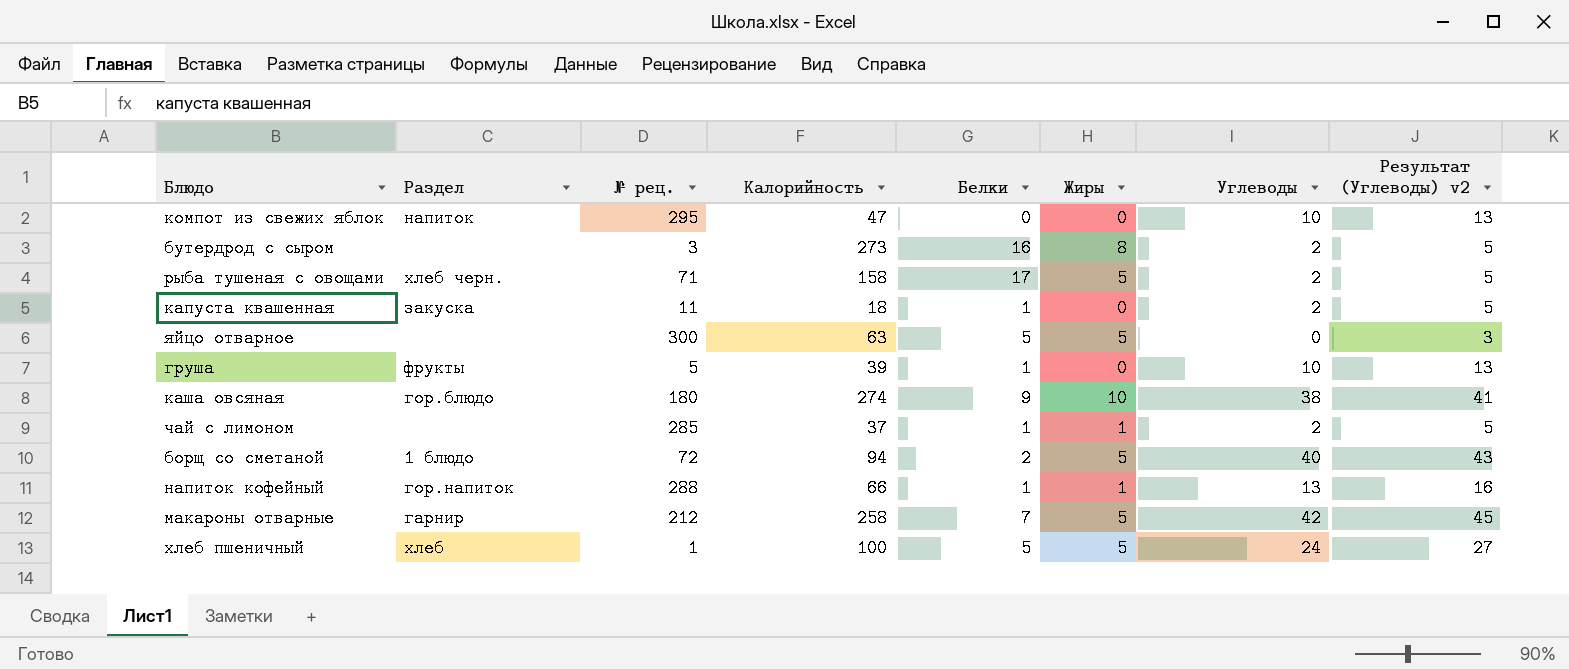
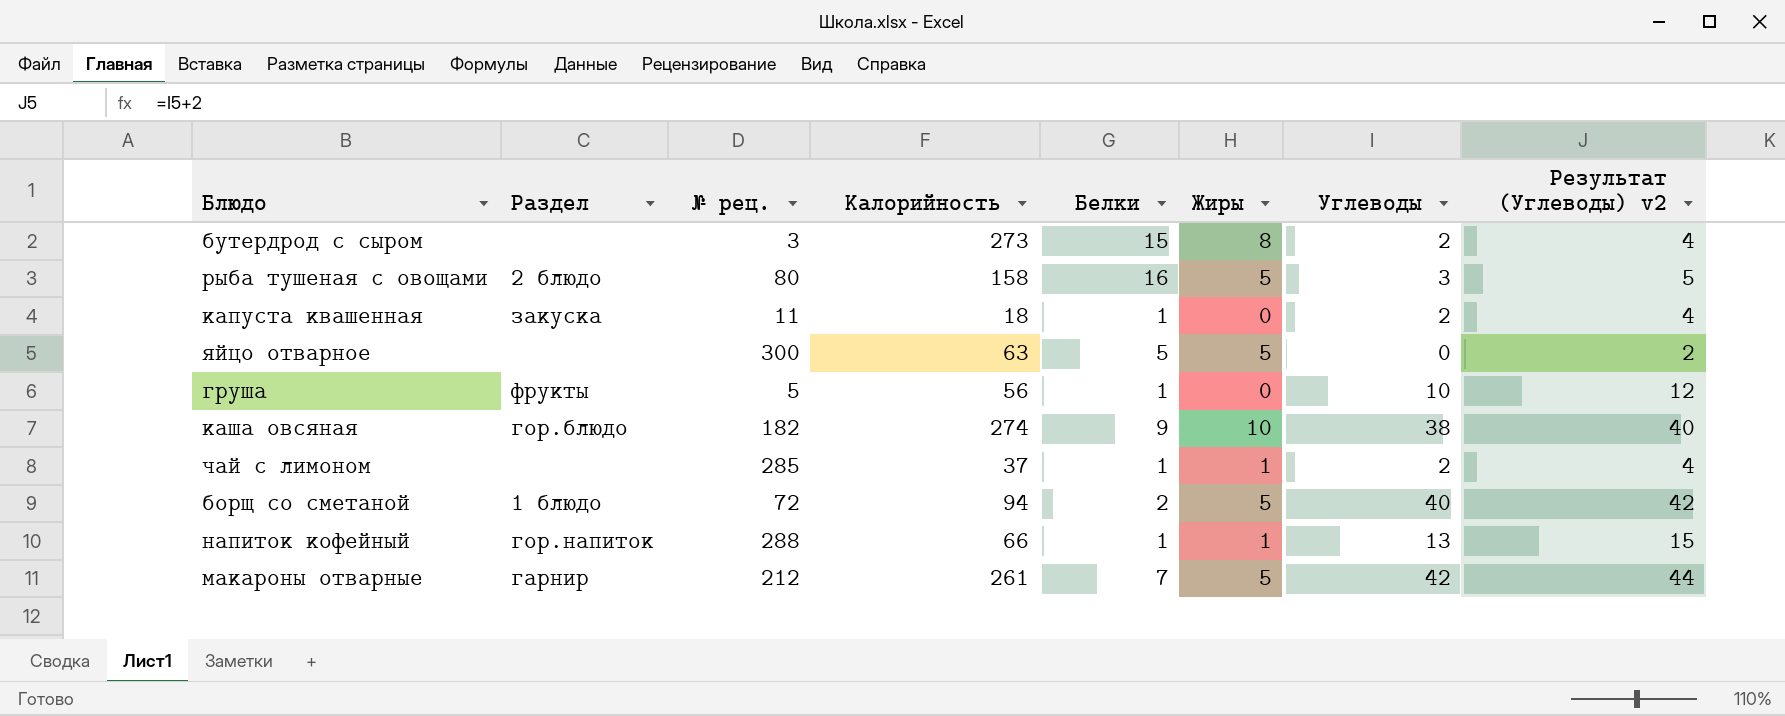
column Результат (Углеводы) v2 | formula: [Углеводы] + 3 -> [Углеводы] + 2
row компот из свежих яблок: напиток | 295 | 47 | 0 | 0 | 10 | 13 -> none
row хлеб пшеничный: хлеб | 1 | 100 | 5 | 5 | 24 | 27 -> none
бутердрод с сыром | Белки: 16 -> 15
рыба тушеная с овощами | Раздел: хлеб черн. -> 2 блюдо
рыба тушеная с овощами | № рец.: 71 -> 80
рыба тушеная с овощами | Белки: 17 -> 16
рыба тушеная с овощами | Углеводы: 2 -> 3
груша | Калорийность: 39 -> 56
каша овсяная | № рец.: 180 -> 182
макароны отварные | Калорийность: 258 -> 261

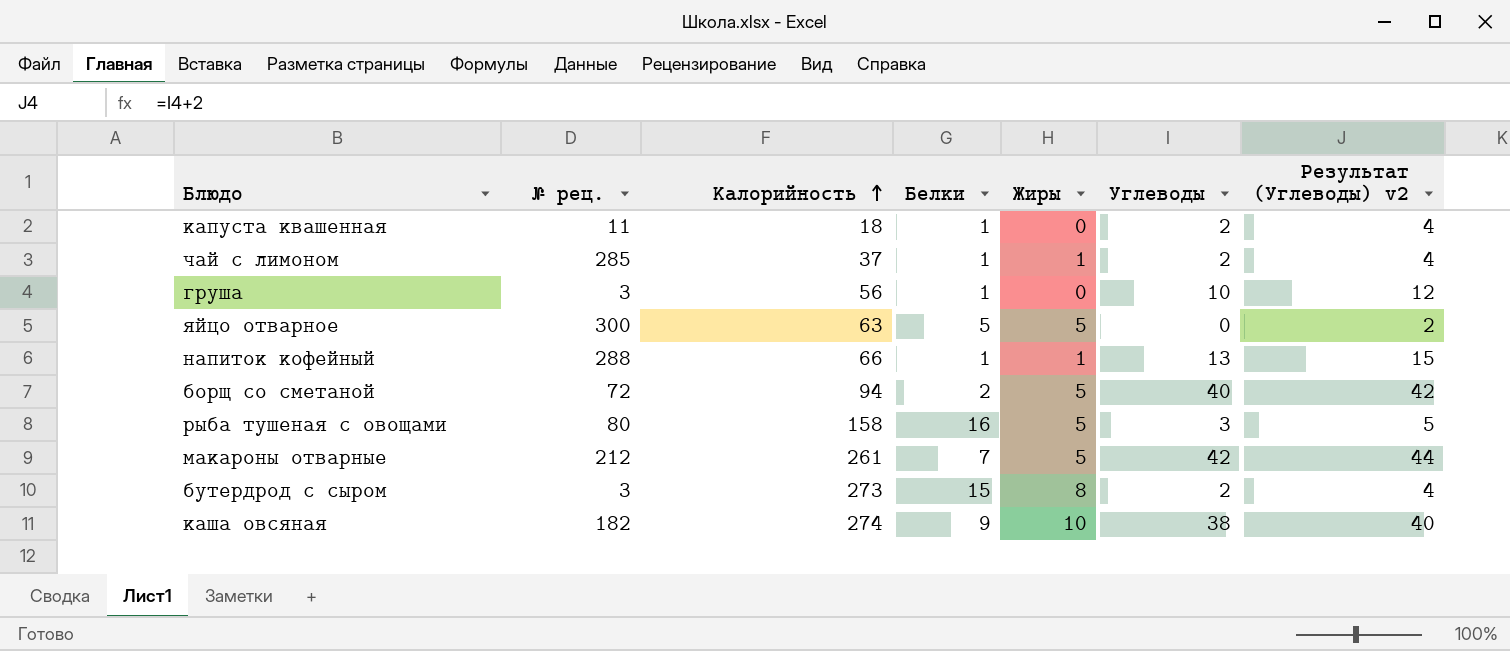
row order: none -> Калорийность ascending
column Раздел | position: 2 -> none
груша | № рец.: 5 -> 3

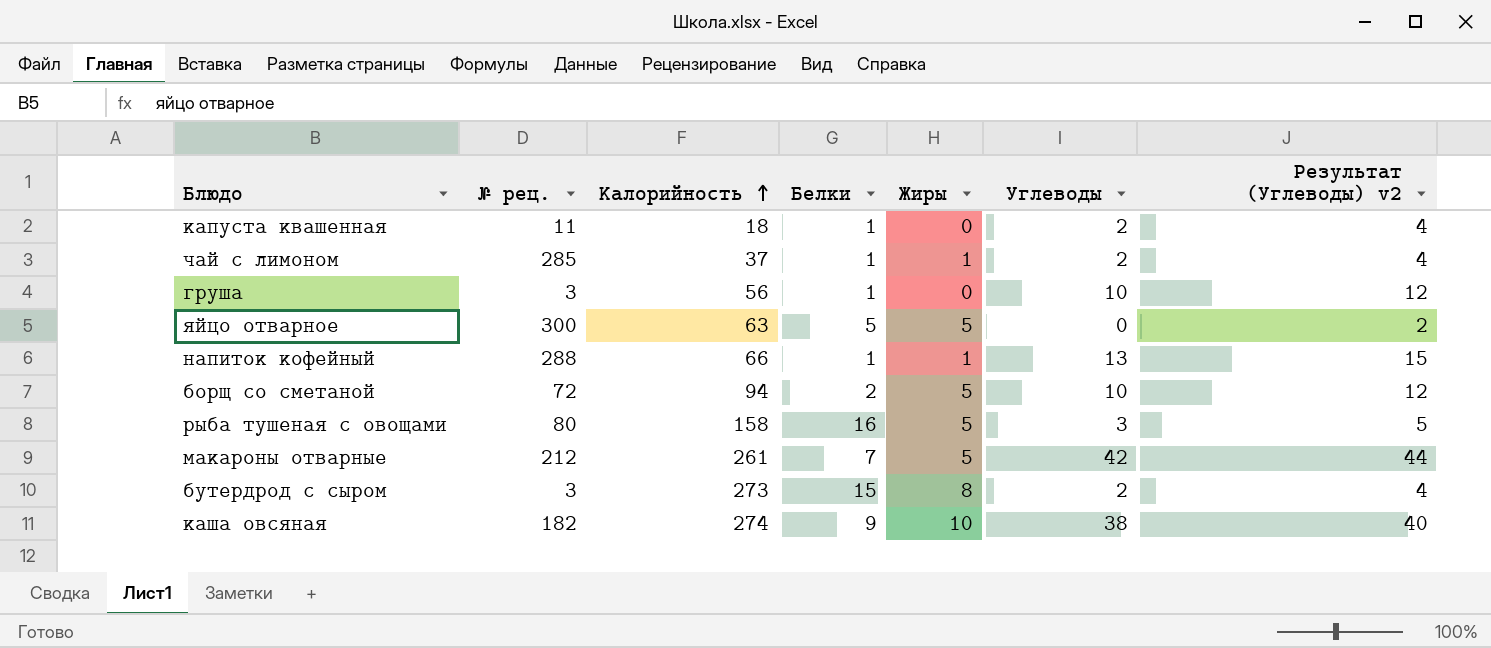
борщ со сметаной | Углеводы: 40 -> 10
борщ со сметаной | Результат (Углеводы) v2: 42 -> 12

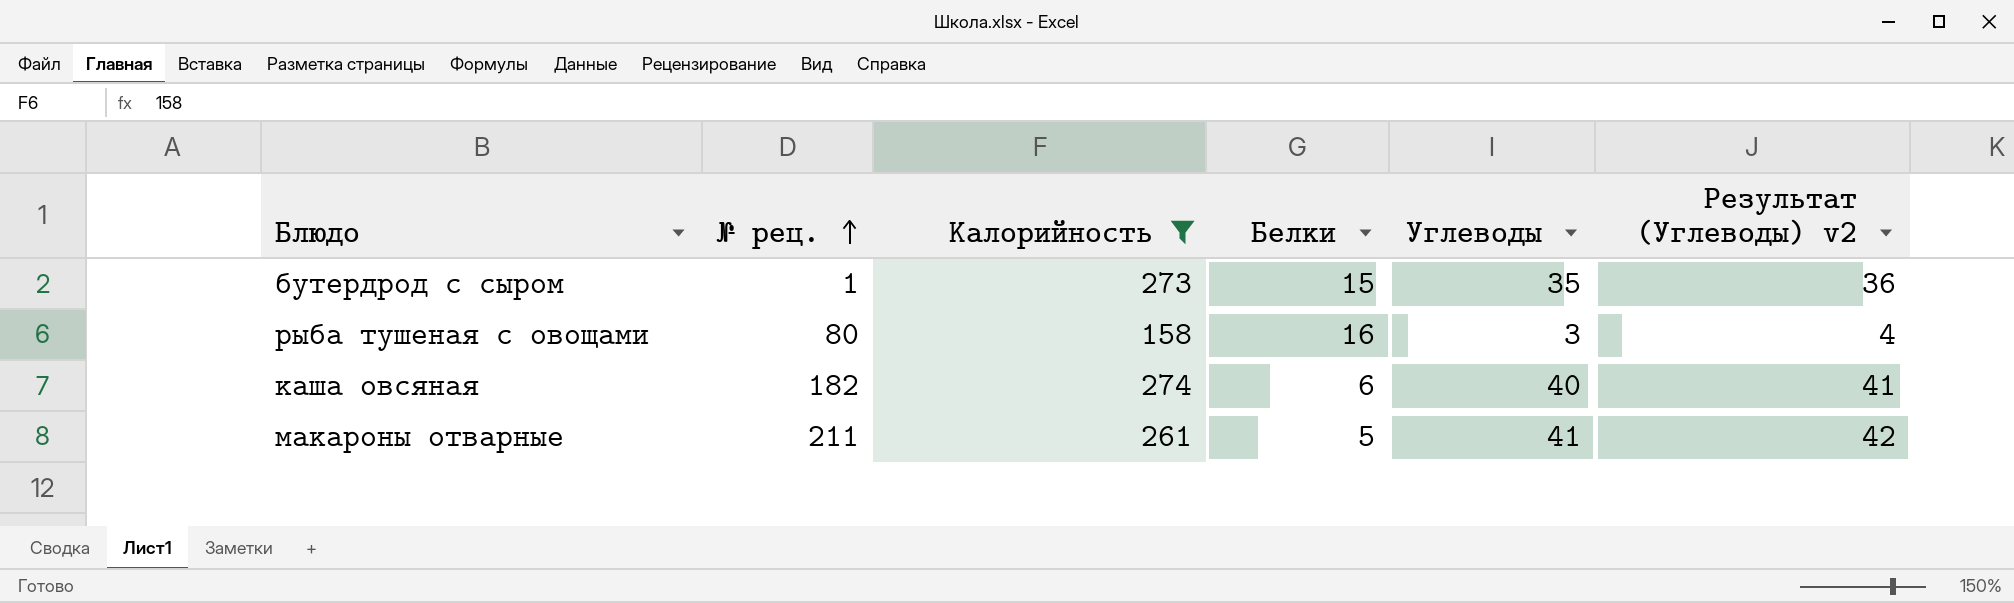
filter: none -> Калорийность >= 158
row order: Калорийность ascending -> № рец. ascending
column Жиры | position: 5 -> none
column Результат (Углеводы) v2 | formula: [Углеводы] + 2 -> [Углеводы] + 1
бутердрод с сыром | № рец.: 3 -> 1
бутердрод с сыром | Углеводы: 2 -> 35
каша овсяная | Белки: 9 -> 6
каша овсяная | Углеводы: 38 -> 40
макароны отварные | № рец.: 212 -> 211
макароны отварные | Белки: 7 -> 5
макароны отварные | Углеводы: 42 -> 41

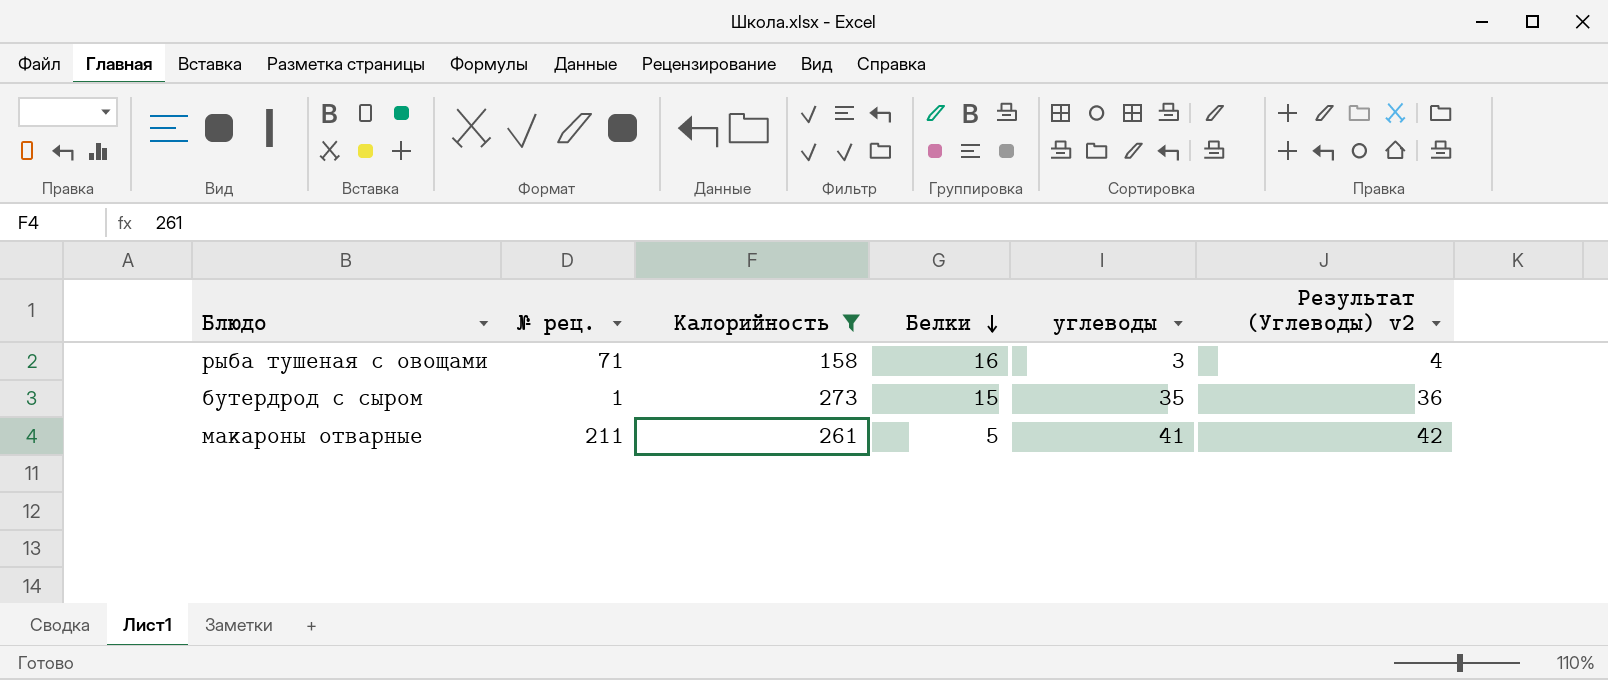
row order: № рец. ascending -> Белки descending
column name: Углеводы -> углеводы
row каша овсяная: 182 | 274 | 6 | 40 | 41 -> none
рыба тушеная с овощами | № рец.: 80 -> 71

